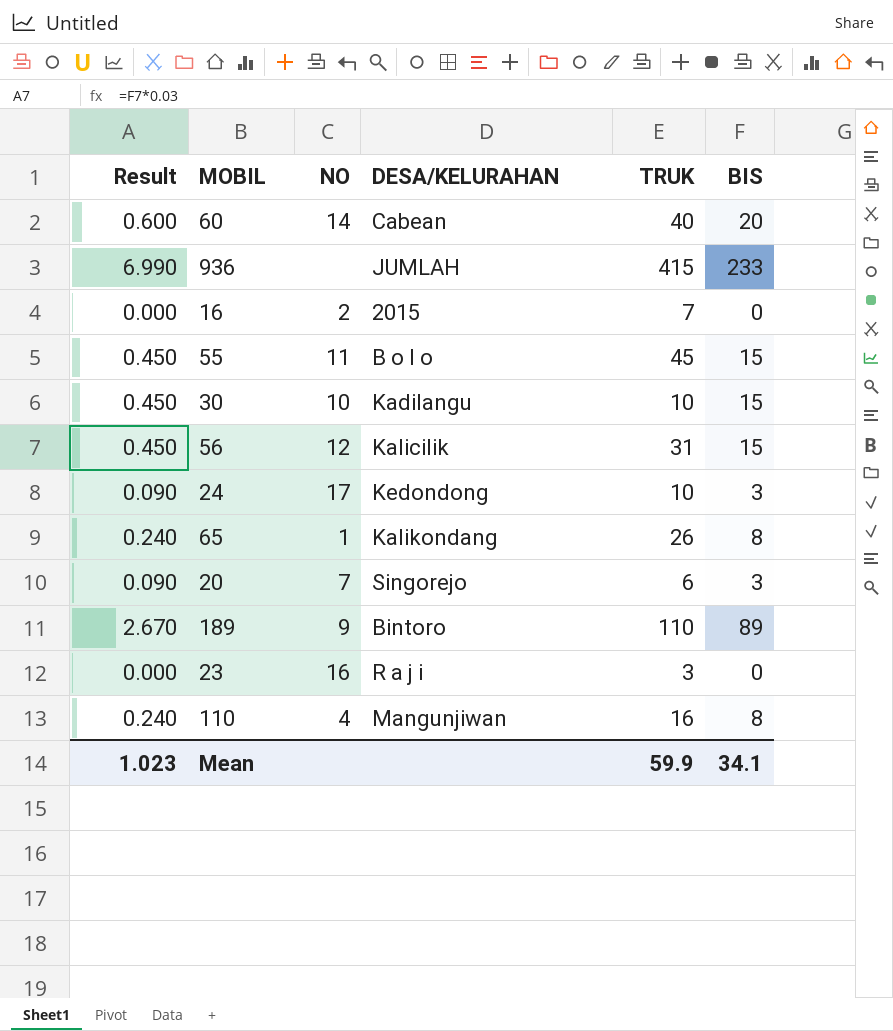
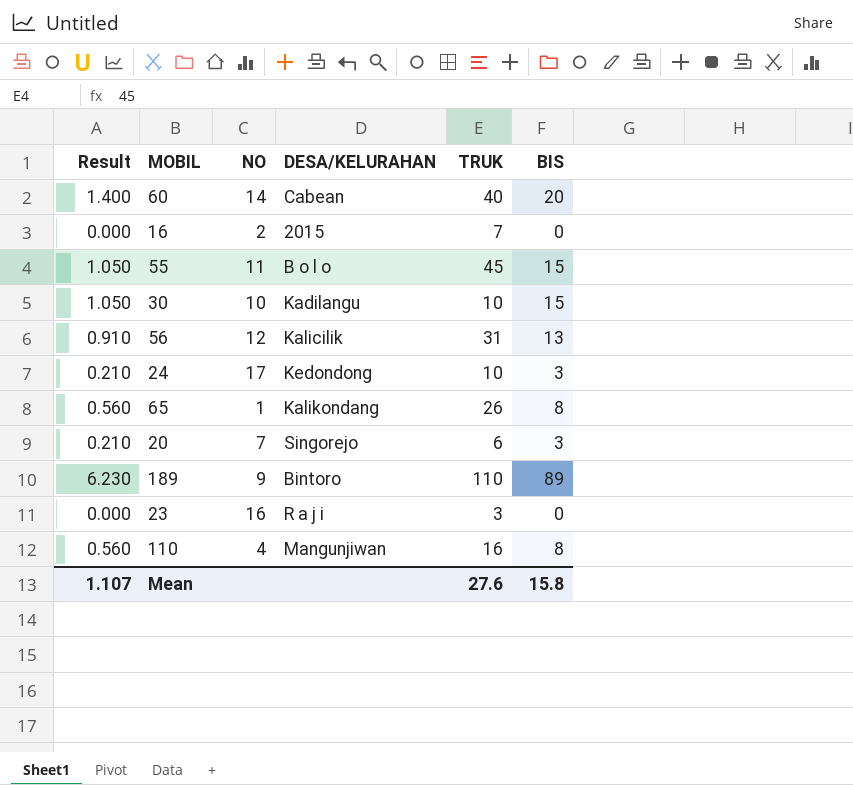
column Result | formula: [BIS] * 0.03 -> [BIS] * 0.07
row 936: 6.990 | none | JUMLAH | 415 | 233 -> none
56 | BIS: 15 -> 13
Mean | Result: 1.023 -> 1.107
Mean | TRUK: 59.9 -> 27.6
Mean | BIS: 34.1 -> 15.8

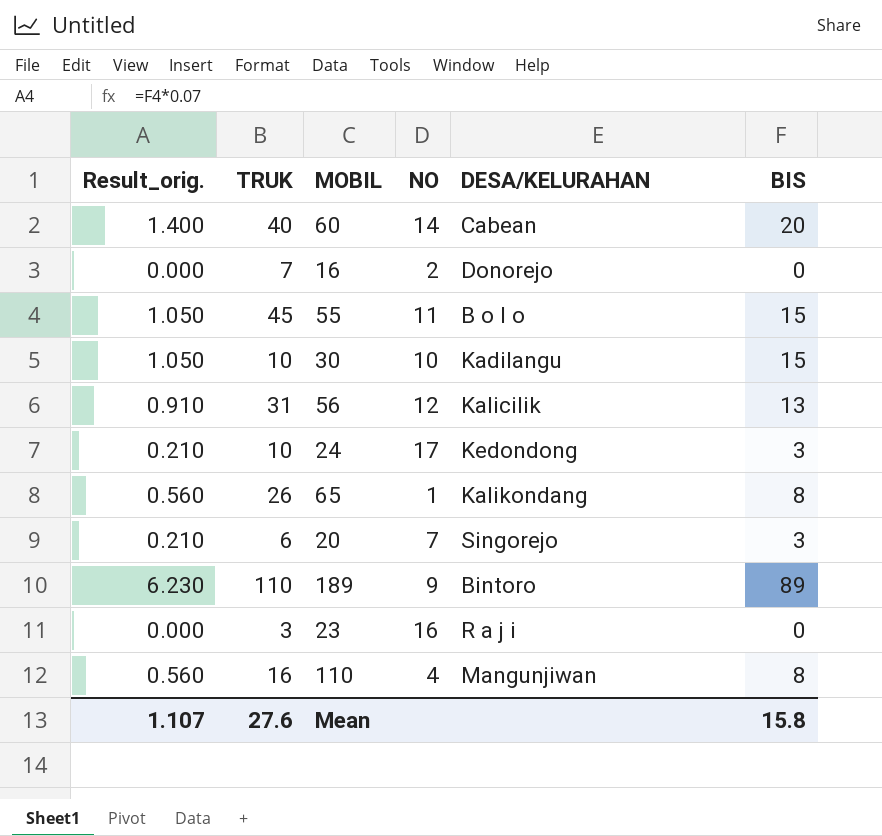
column name: Result -> Result_orig.
column TRUK | position: 5 -> 2
16 | DESA/KELURAHAN: 2015 -> Donorejo

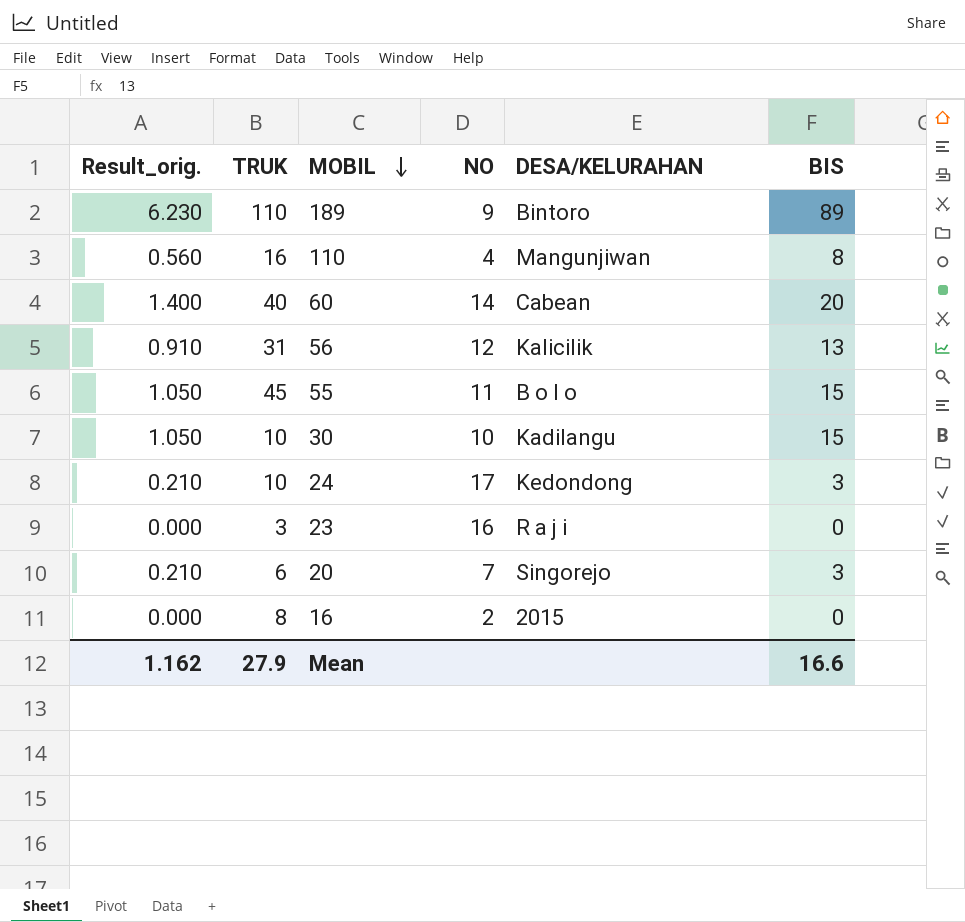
row order: none -> MOBIL descending
row 65: 0.560 | 26 | 1 | Kalikondang | 8 -> none
16 | TRUK: 7 -> 8
16 | DESA/KELURAHAN: Donorejo -> 2015
Mean | Result_orig.: 1.107 -> 1.162
Mean | TRUK: 27.6 -> 27.9
Mean | BIS: 15.8 -> 16.6

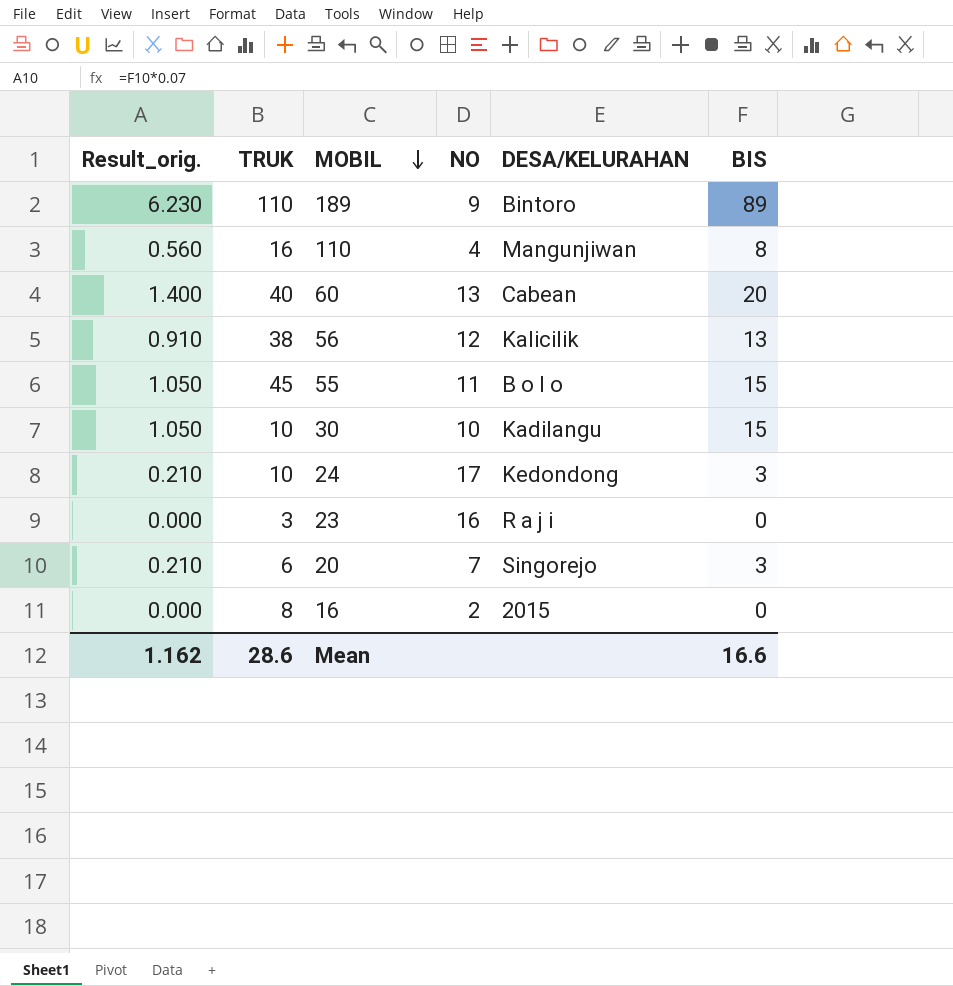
60 | NO: 14 -> 13
56 | TRUK: 31 -> 38
Mean | TRUK: 27.9 -> 28.6

